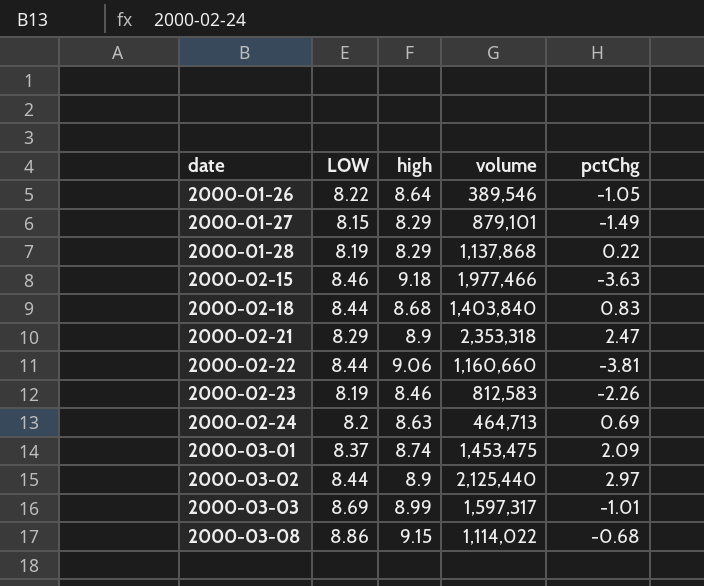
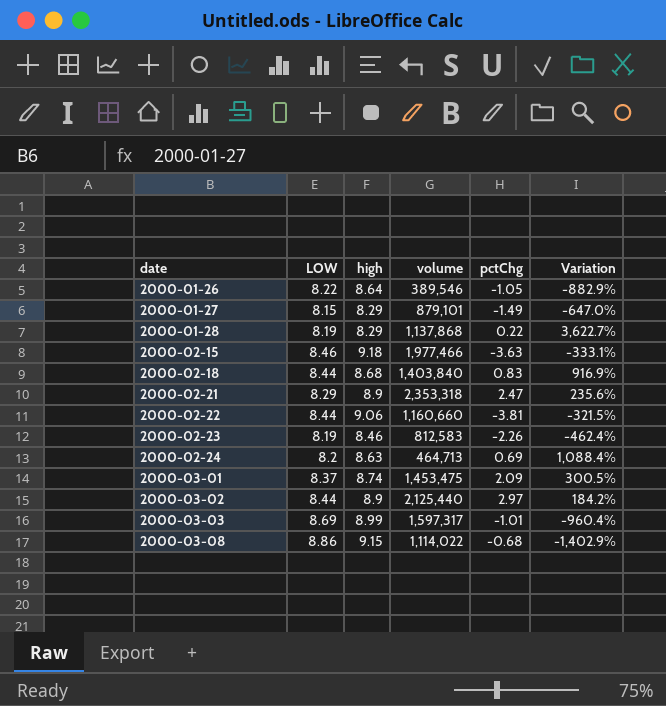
column Variation | formula: none -> ([LOW] - [pctChg]) / [pctChg]

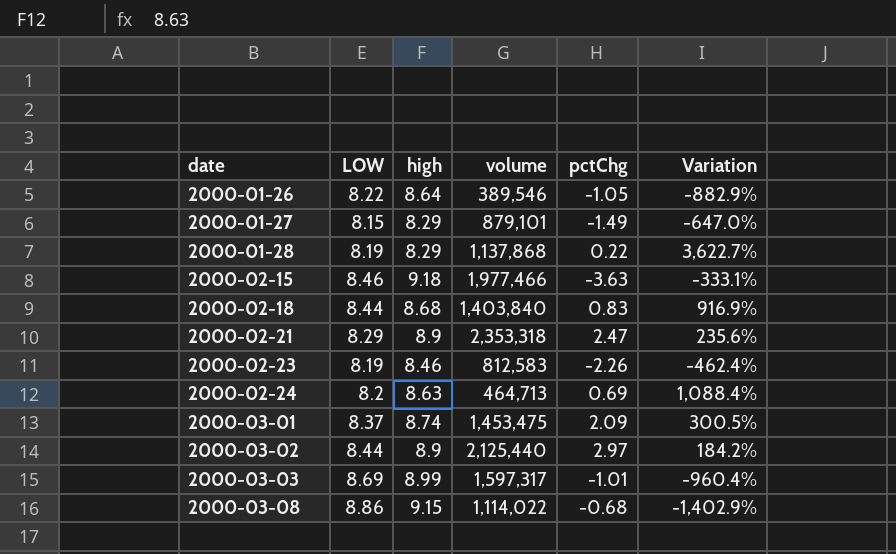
row 2000-02-22: 8.44 | 9.06 | 1,160,660 | -3.81 | -321.5% -> none

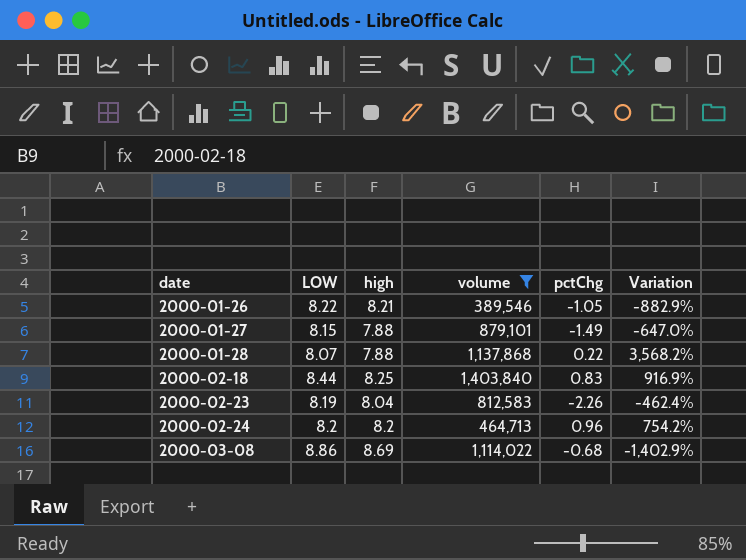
filter: none -> volume <= 1,403,840
2000-01-26 | high: 8.64 -> 8.21
2000-01-27 | high: 8.29 -> 7.88
2000-01-28 | LOW: 8.19 -> 8.07
2000-01-28 | high: 8.29 -> 7.88
2000-01-28 | Variation: 3,622.7% -> 3,568.2%
2000-02-18 | high: 8.68 -> 8.25
2000-02-23 | high: 8.46 -> 8.04
2000-02-24 | high: 8.63 -> 8.2
2000-02-24 | pctChg: 0.69 -> 0.96
2000-02-24 | Variation: 1,088.4% -> 754.2%
2000-03-08 | high: 9.15 -> 8.69

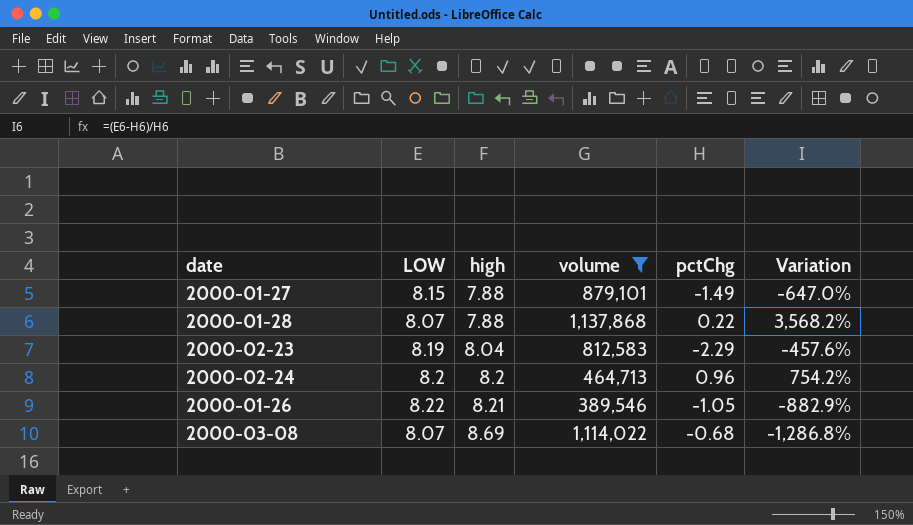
row order: date ascending -> high ascending
row 2000-02-18: 8.44 | 8.25 | 1,403,840 | 0.83 | 916.9% -> none
2000-02-23 | pctChg: -2.26 -> -2.29
2000-02-23 | Variation: -462.4% -> -457.6%
2000-03-08 | LOW: 8.86 -> 8.07
2000-03-08 | Variation: -1,402.9% -> -1,286.8%

